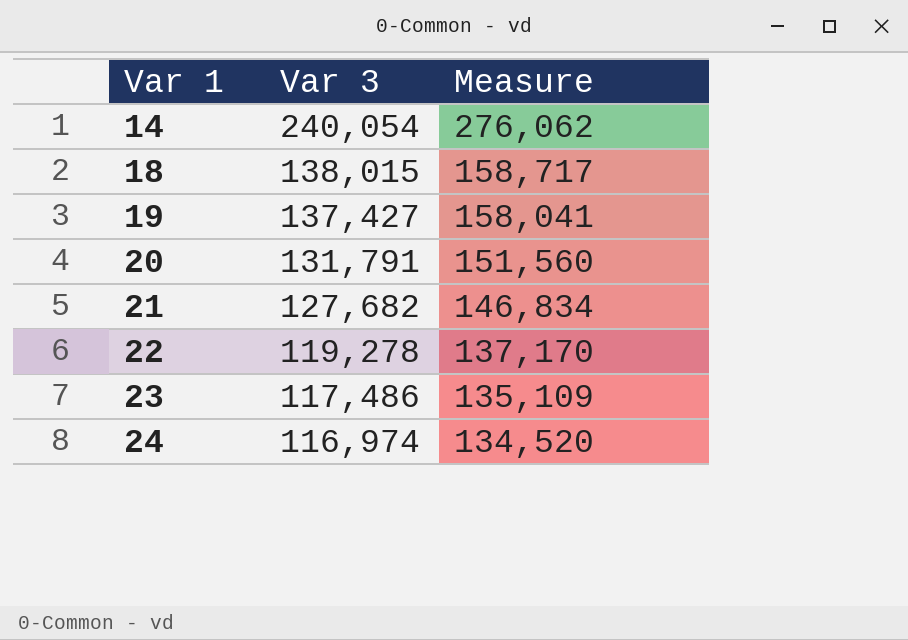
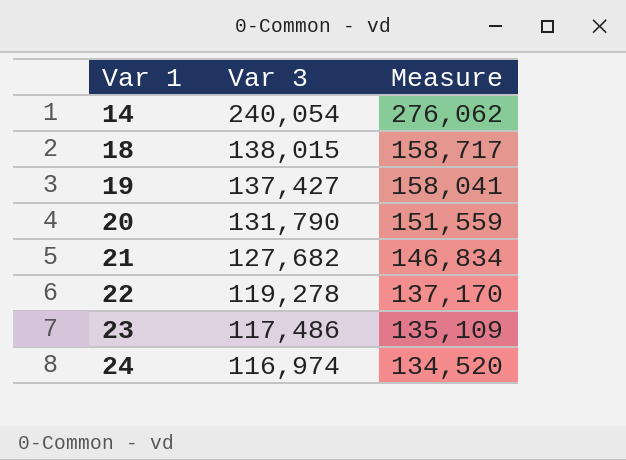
20 | Var 3: 131,791 -> 131,790
20 | Measure: 151,560 -> 151,559

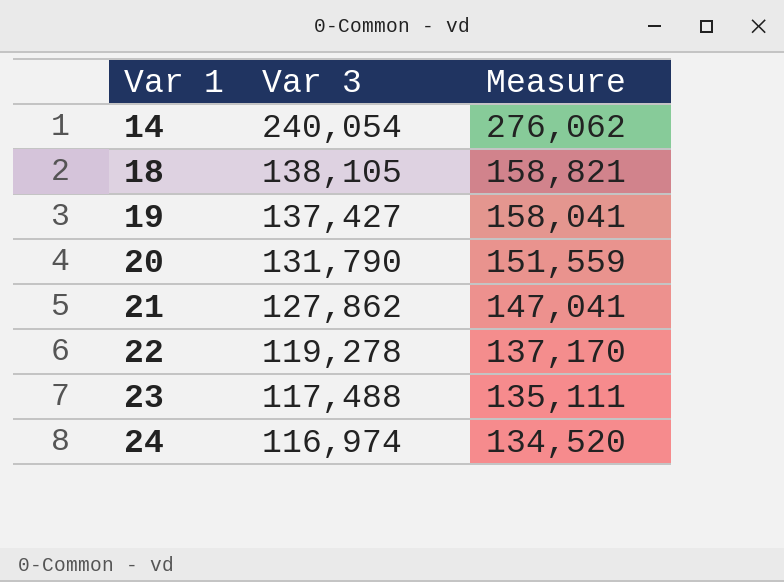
18 | Var 3: 138,015 -> 138,105
18 | Measure: 158,717 -> 158,821
21 | Var 3: 127,682 -> 127,862
21 | Measure: 146,834 -> 147,041
23 | Var 3: 117,486 -> 117,488
23 | Measure: 135,109 -> 135,111

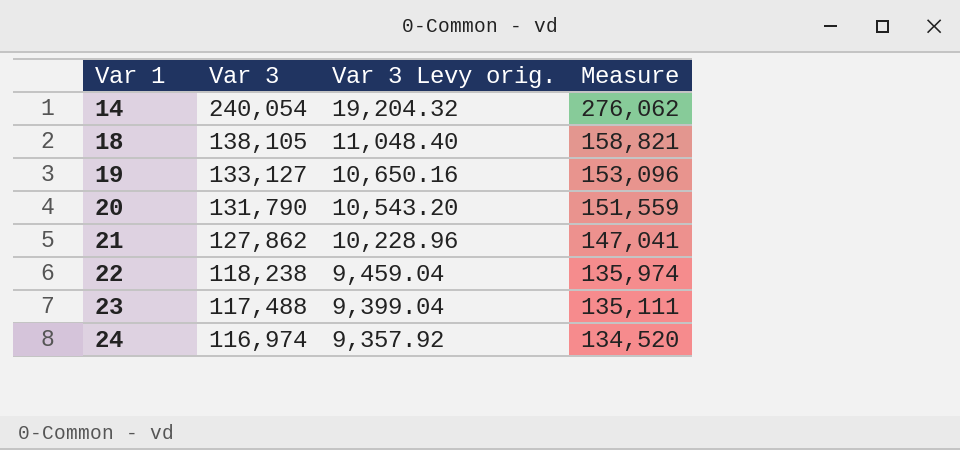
column Var 3 Levy orig. | formula: none -> [Var 3] * 0.08
19 | Var 3: 137,427 -> 133,127
19 | Measure: 158,041 -> 153,096
22 | Var 3: 119,278 -> 118,238
22 | Measure: 137,170 -> 135,974

